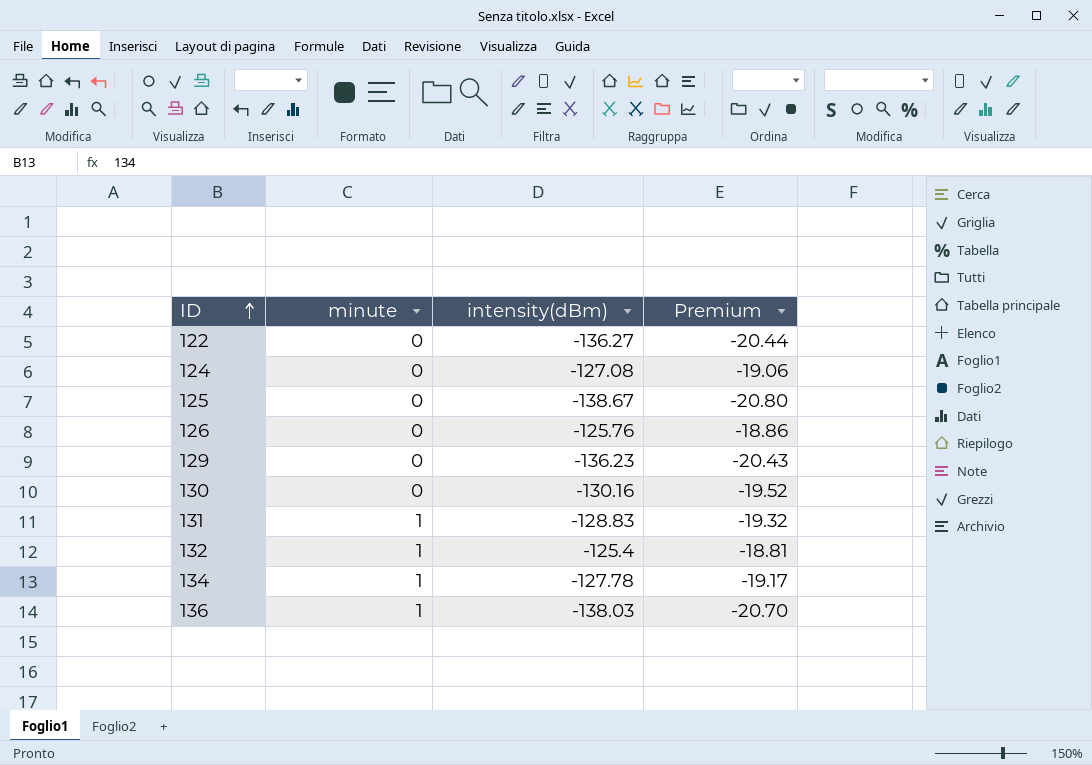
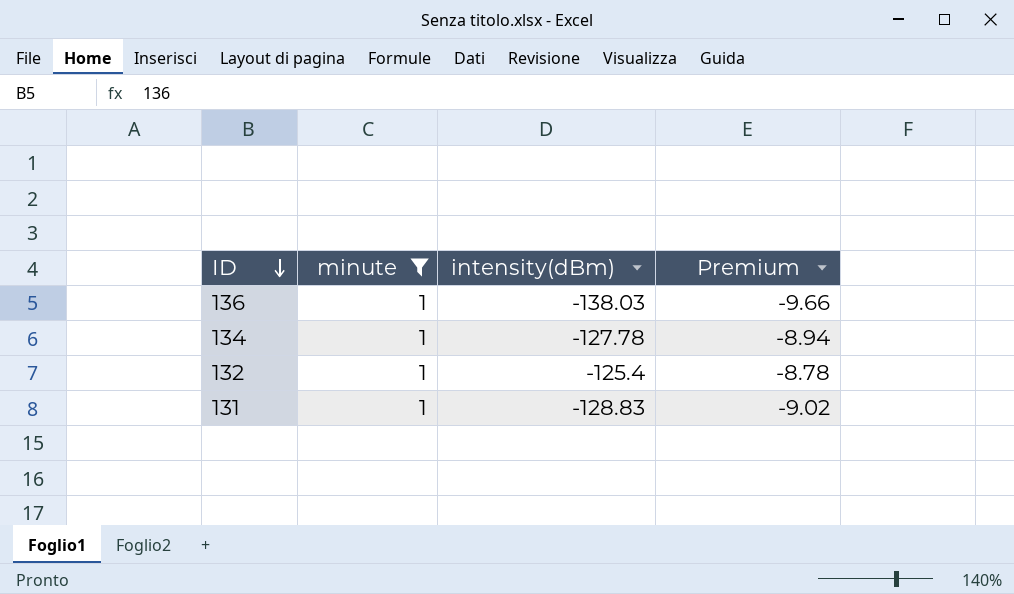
filter: none -> minute = 1
row order: ID ascending -> ID descending
column Premium | formula: [intensity(dBm)] * 0.15 -> [intensity(dBm)] * 0.07

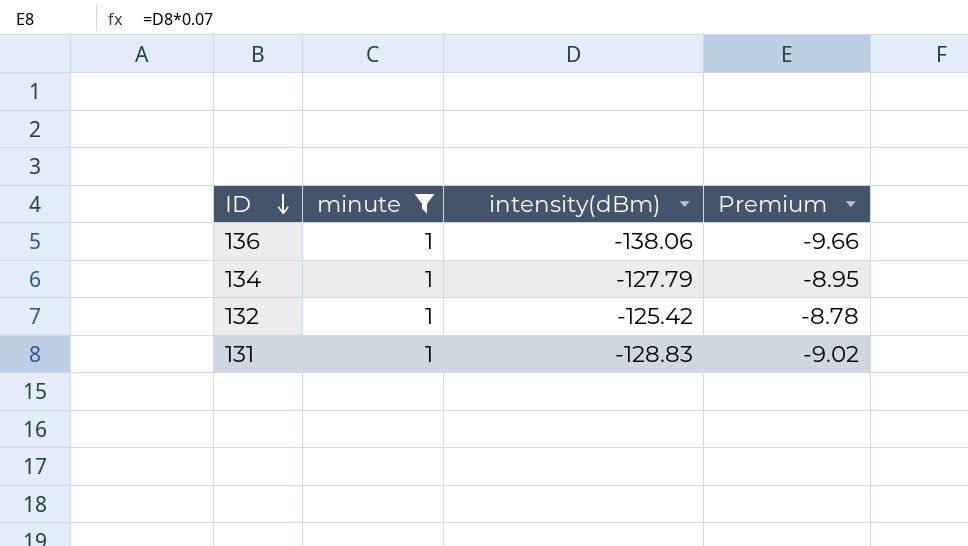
136 | intensity(dBm): -138.03 -> -138.06
134 | intensity(dBm): -127.78 -> -127.79
134 | Premium: -8.94 -> -8.95
132 | intensity(dBm): -125.4 -> -125.42

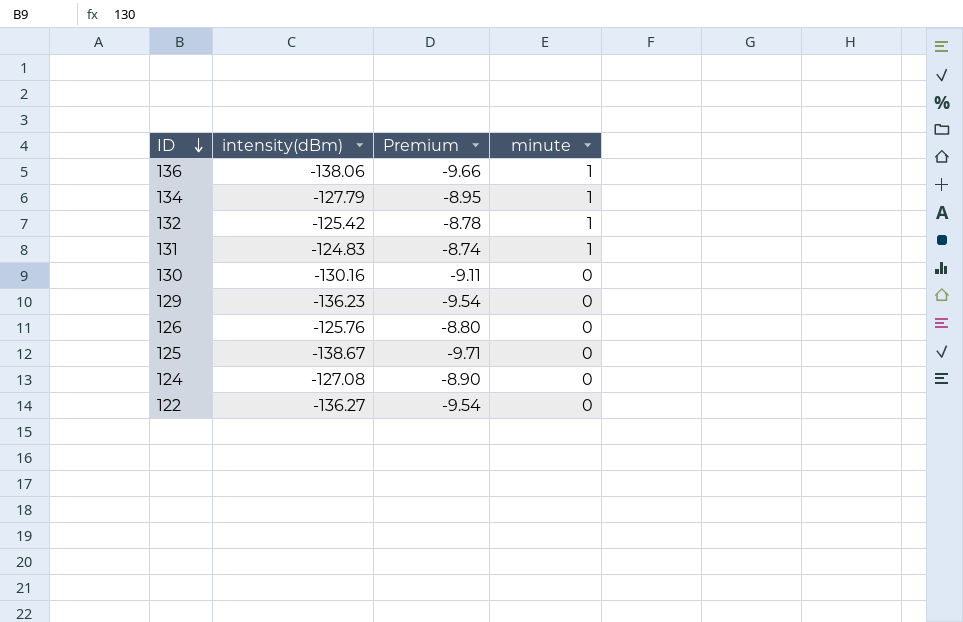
filter: minute = 1 -> none
column minute | position: 2 -> 4
131 | intensity(dBm): -128.83 -> -124.83
131 | Premium: -9.02 -> -8.74

